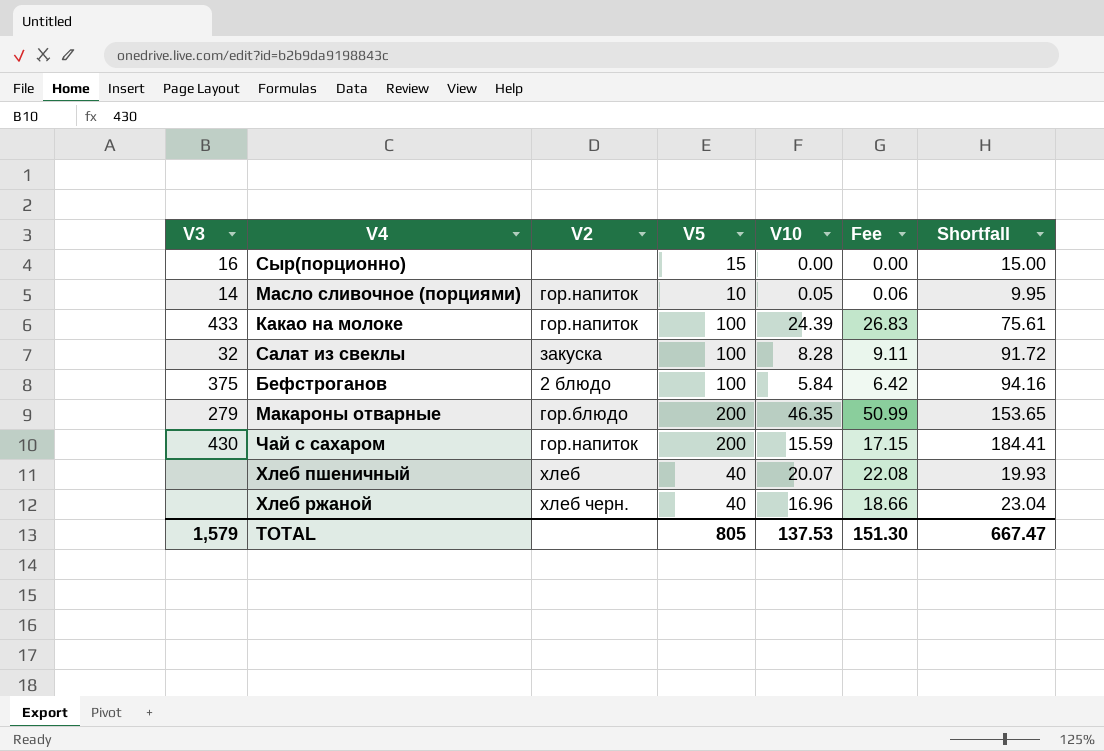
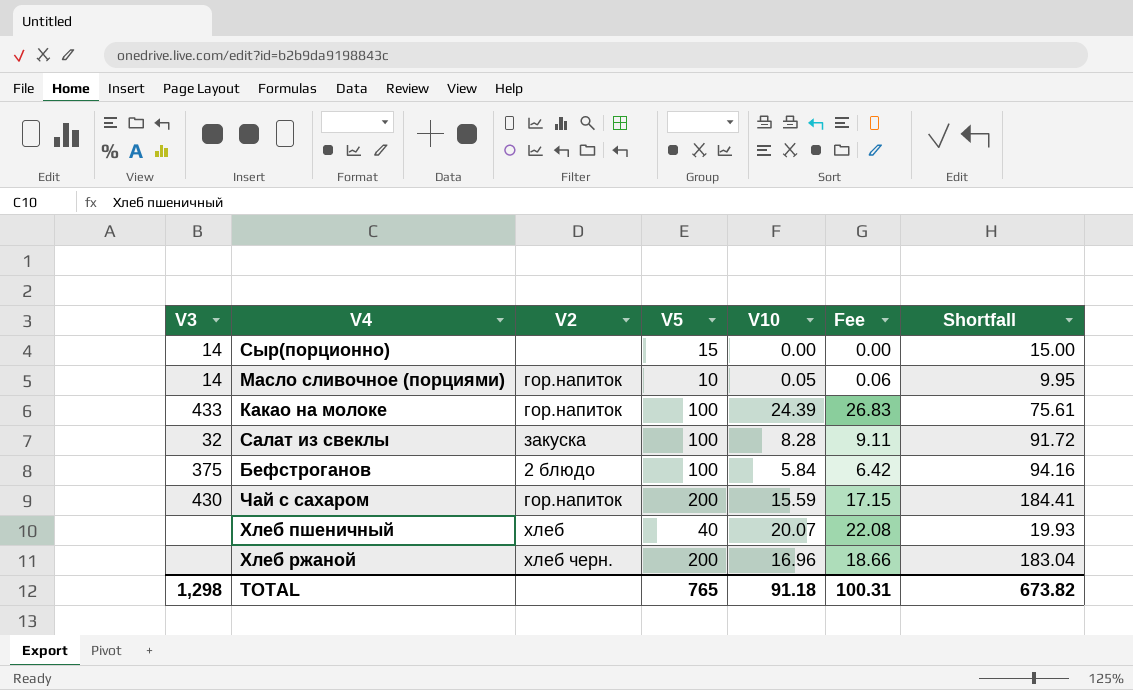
row Макароны отварные: 279 | гор.блюдо | 200 | 46.35 | 50.99 | 153.65 -> none
Сыр(порционно) | V3: 16 -> 14
Хлеб ржаной | V5: 40 -> 200
Хлеб ржаной | Shortfall: 23.04 -> 183.04
TOTAL | V3: 1,579 -> 1,298
TOTAL | V5: 805 -> 765
TOTAL | V10: 137.53 -> 91.18
TOTAL | Fee: 151.30 -> 100.31
TOTAL | Shortfall: 667.47 -> 673.82

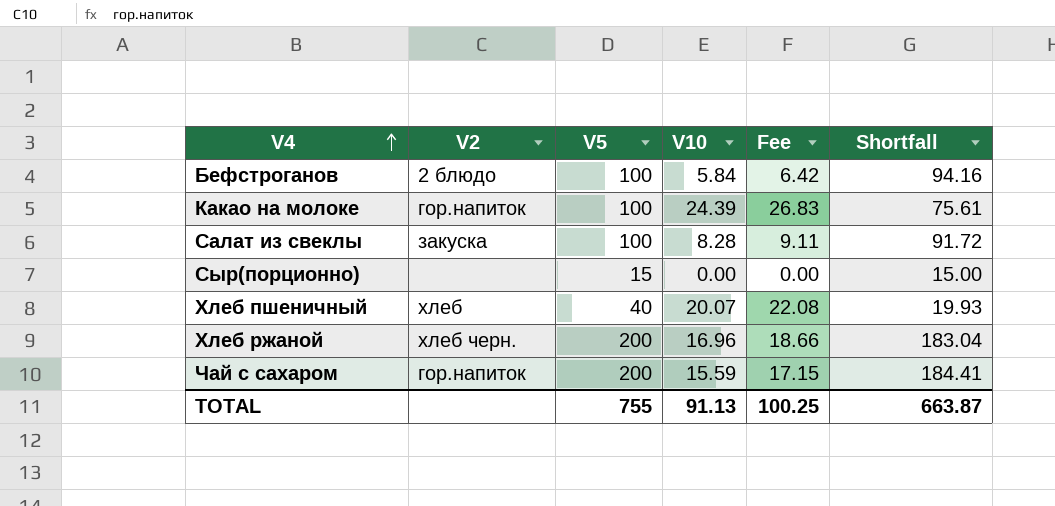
row order: none -> V4 ascending
column V3 | position: 1 -> none
row Масло сливочное (порциями): 14 | гор.напиток | 10 | 0.05 | 0.06 | 9.95 -> none
TOTAL | V5: 765 -> 755
TOTAL | V10: 91.18 -> 91.13
TOTAL | Fee: 100.31 -> 100.25
TOTAL | Shortfall: 673.82 -> 663.87

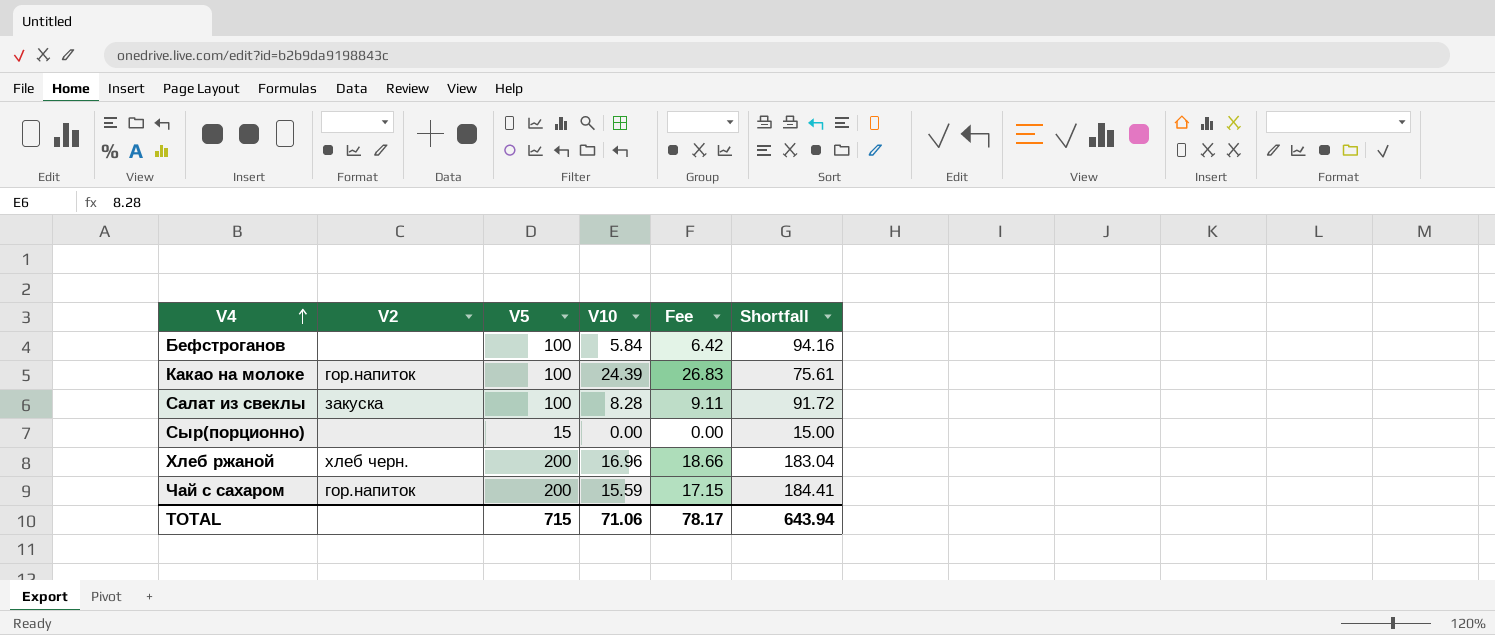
row Хлеб пшеничный: хлеб | 40 | 20.07 | 22.08 | 19.93 -> none
Бефстроганов | V2: 2 блюдо -> none
TOTAL | V5: 755 -> 715
TOTAL | V10: 91.13 -> 71.06
TOTAL | Fee: 100.25 -> 78.17
TOTAL | Shortfall: 663.87 -> 643.94

